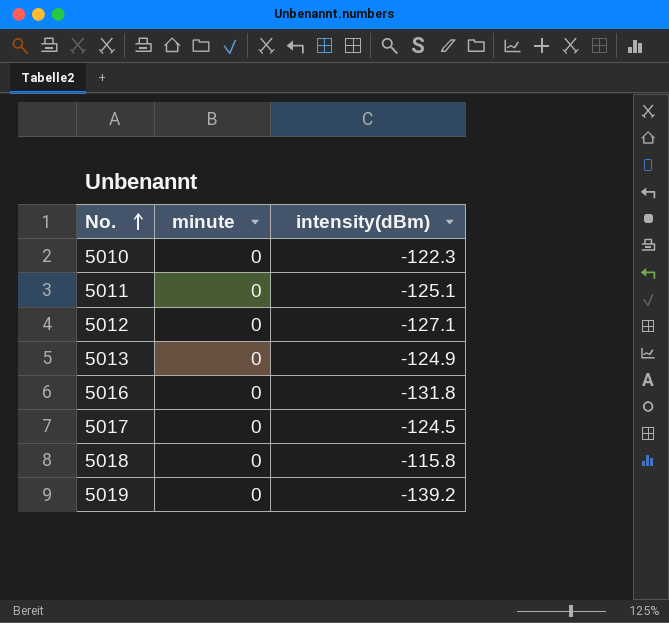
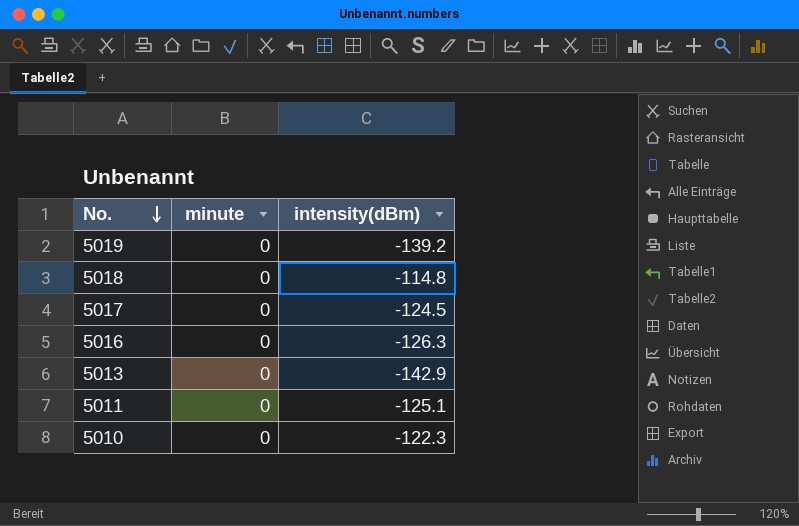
row order: No. ascending -> No. descending
row 5012: 0 | -127.1 -> none
5018 | intensity(dBm): -115.8 -> -114.8
5016 | intensity(dBm): -131.8 -> -126.3
5013 | intensity(dBm): -124.9 -> -142.9

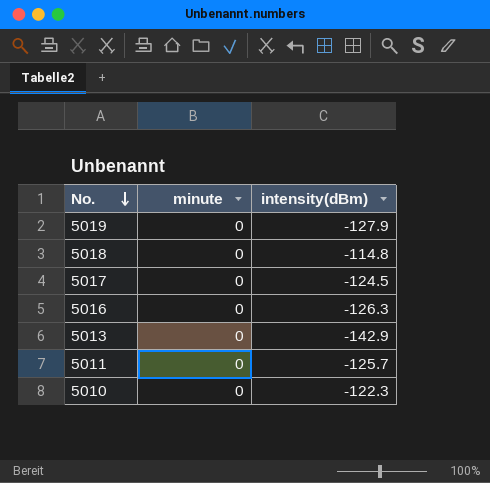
5019 | intensity(dBm): -139.2 -> -127.9
5011 | intensity(dBm): -125.1 -> -125.7

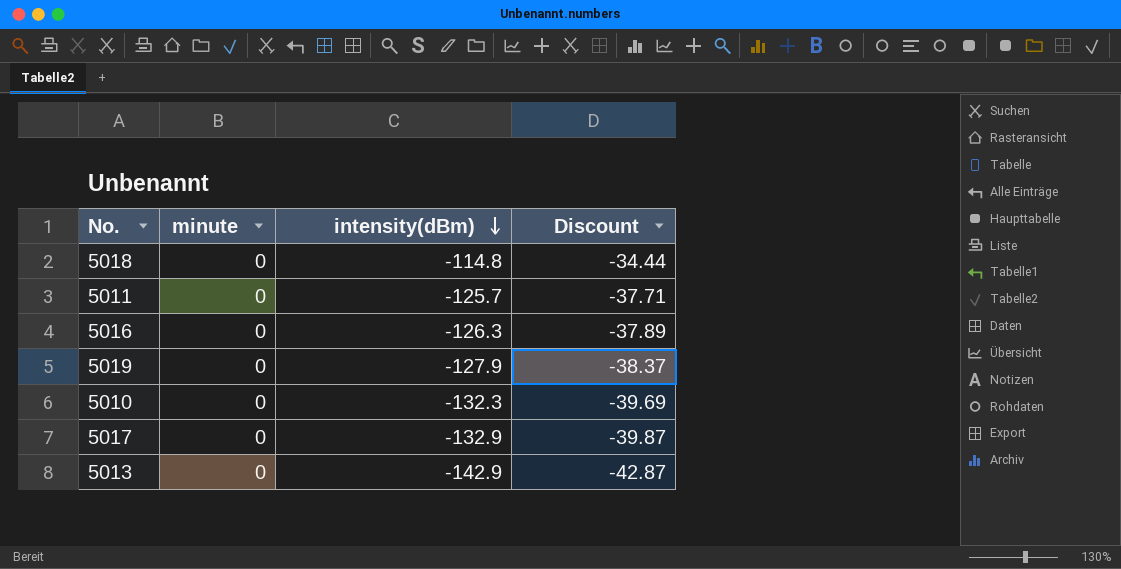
row order: No. descending -> intensity(dBm) descending
column Discount | formula: none -> [intensity(dBm)] * 0.3
5010 | intensity(dBm): -122.3 -> -132.3
5017 | intensity(dBm): -124.5 -> -132.9

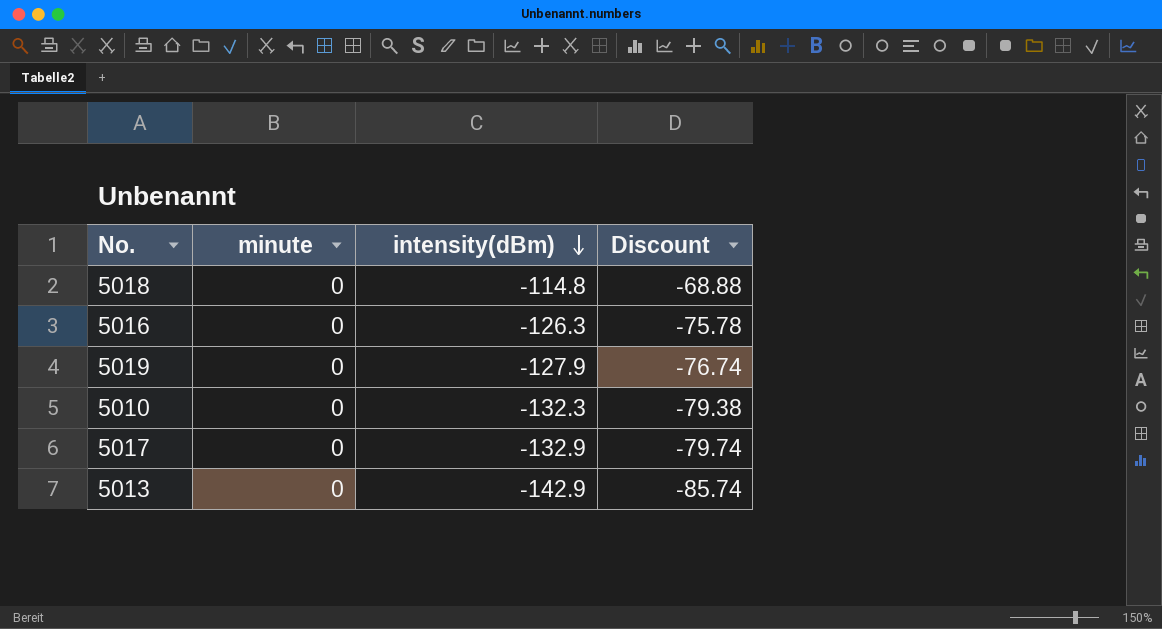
column Discount | formula: [intensity(dBm)] * 0.3 -> [intensity(dBm)] * 0.6
row 5011: 0 | -125.7 | -37.71 -> none

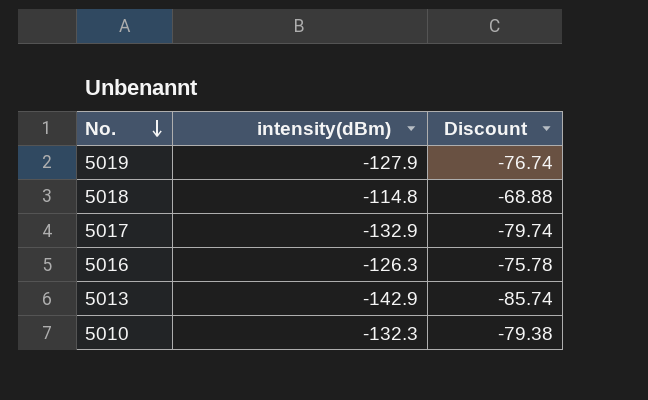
row order: intensity(dBm) descending -> No. descending
column minute | position: 2 -> none

